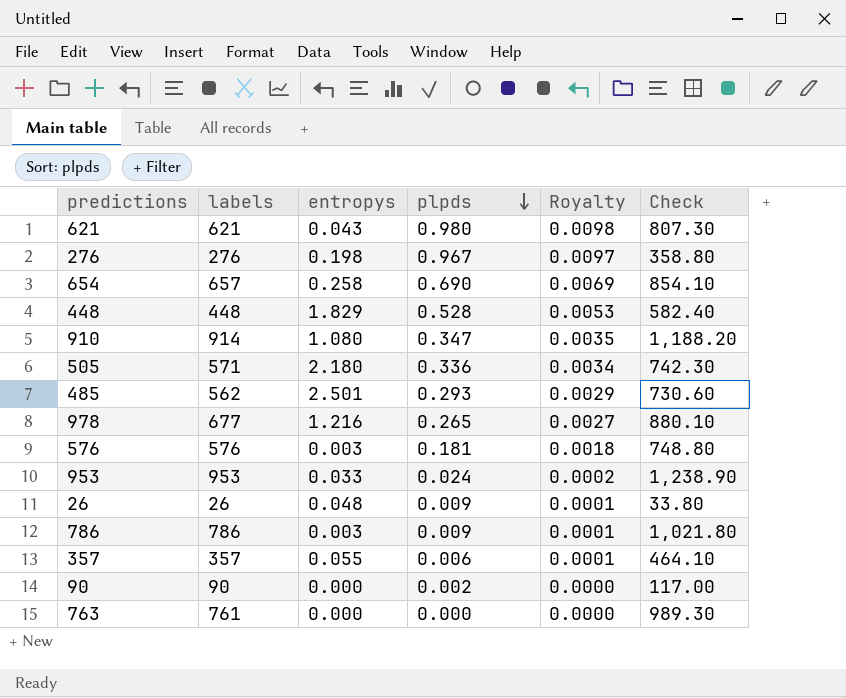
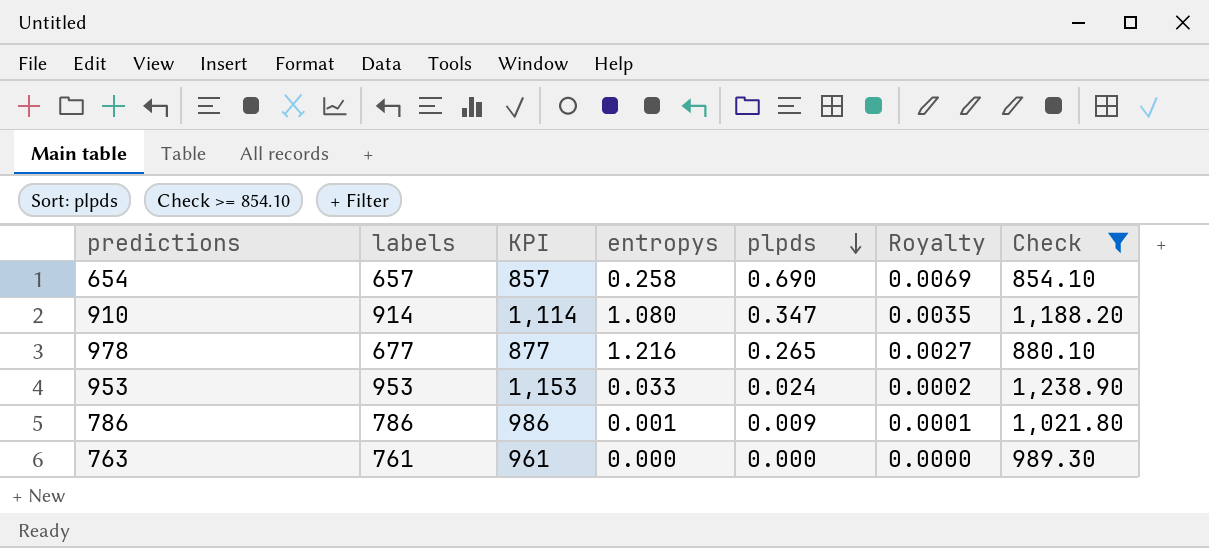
filter: none -> Check >= 854.10
column KPI | formula: none -> [labels] + 200
786 | entropys: 0.003 -> 0.001

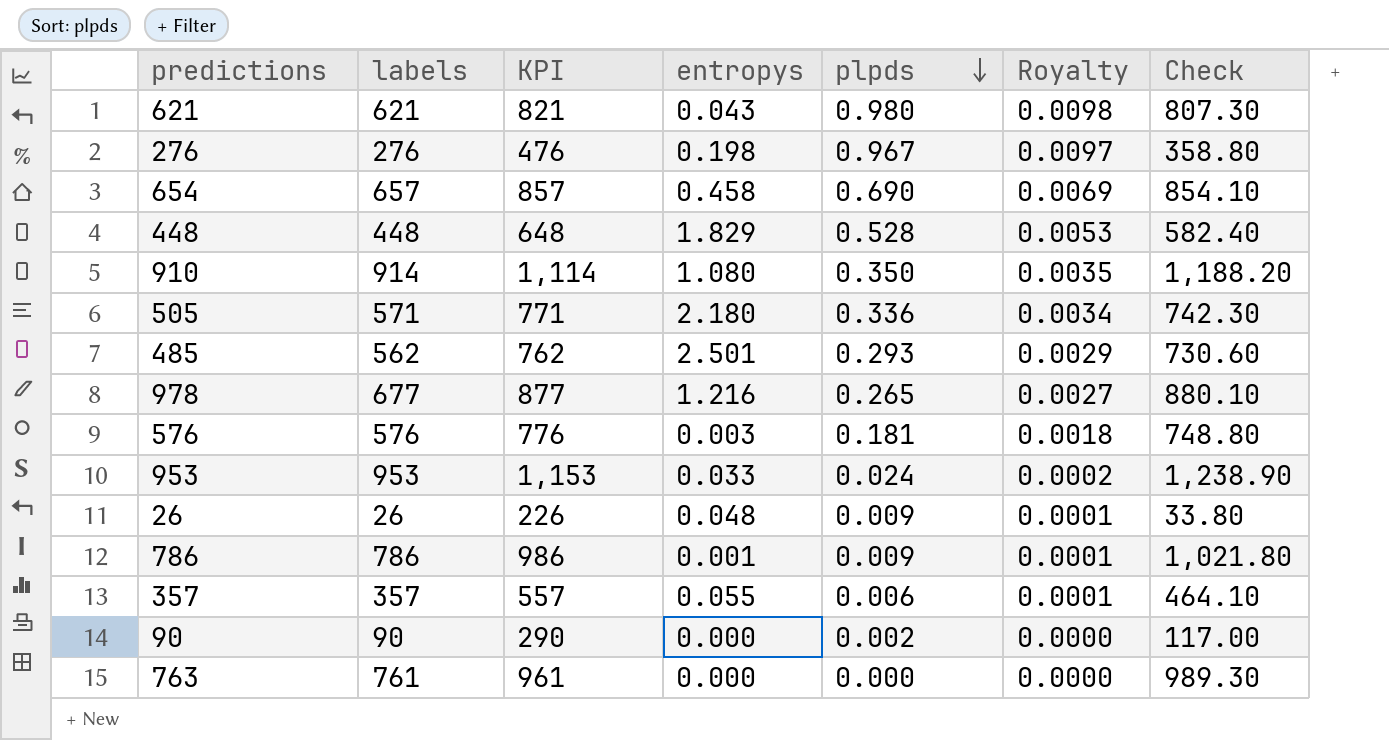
filter: Check >= 854.10 -> none
654 | entropys: 0.258 -> 0.458
910 | plpds: 0.347 -> 0.350

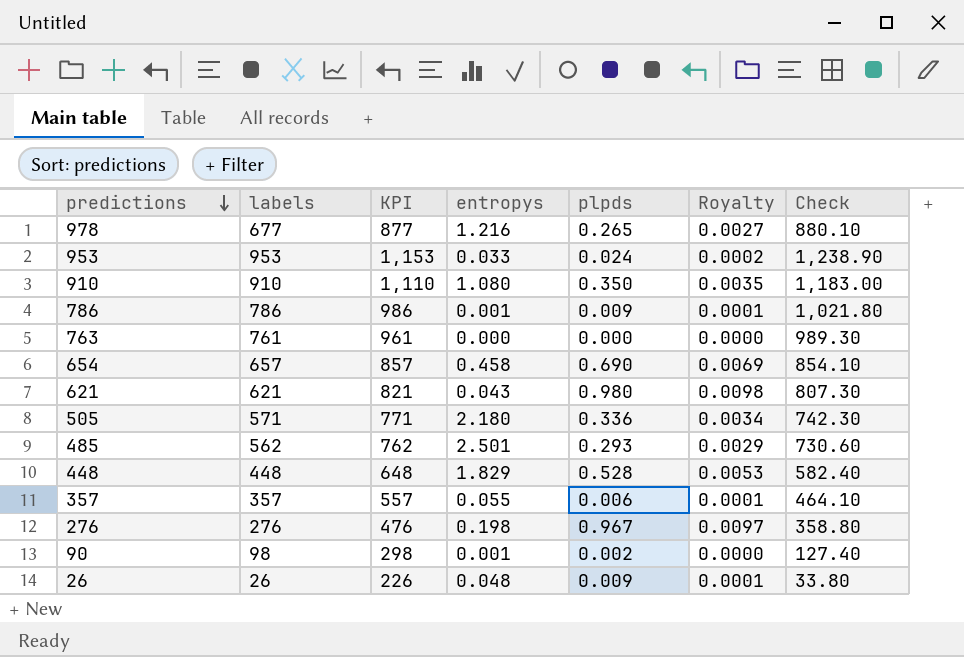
row order: plpds descending -> predictions descending
row 576: 576 | 776 | 0.003 | 0.181 | 0.0018 | 748.80 -> none
910 | labels: 914 -> 910
910 | KPI: 1,114 -> 1,110
910 | Check: 1,188.20 -> 1,183.00
90 | labels: 90 -> 98
90 | KPI: 290 -> 298
90 | entropys: 0.000 -> 0.001
90 | Check: 117.00 -> 127.40

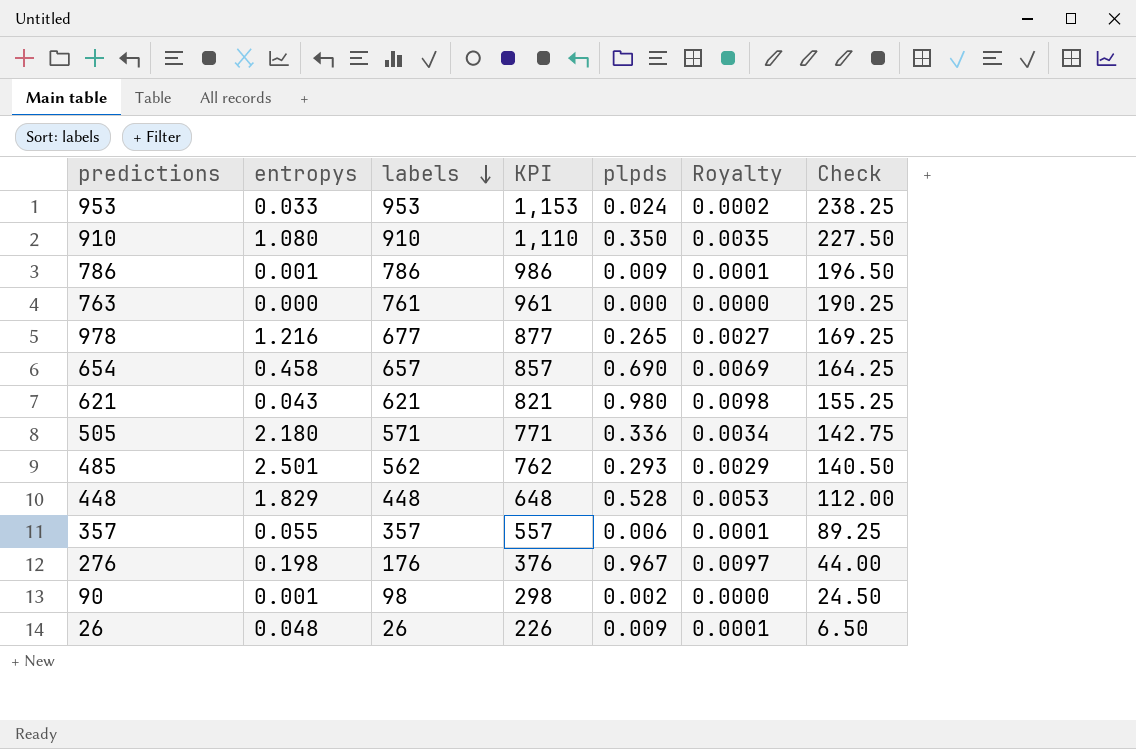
row order: predictions descending -> labels descending
column entropys | position: 4 -> 2
column Check | formula: [labels] * 1.3 -> [labels] * 0.25
276 | labels: 276 -> 176
276 | KPI: 476 -> 376

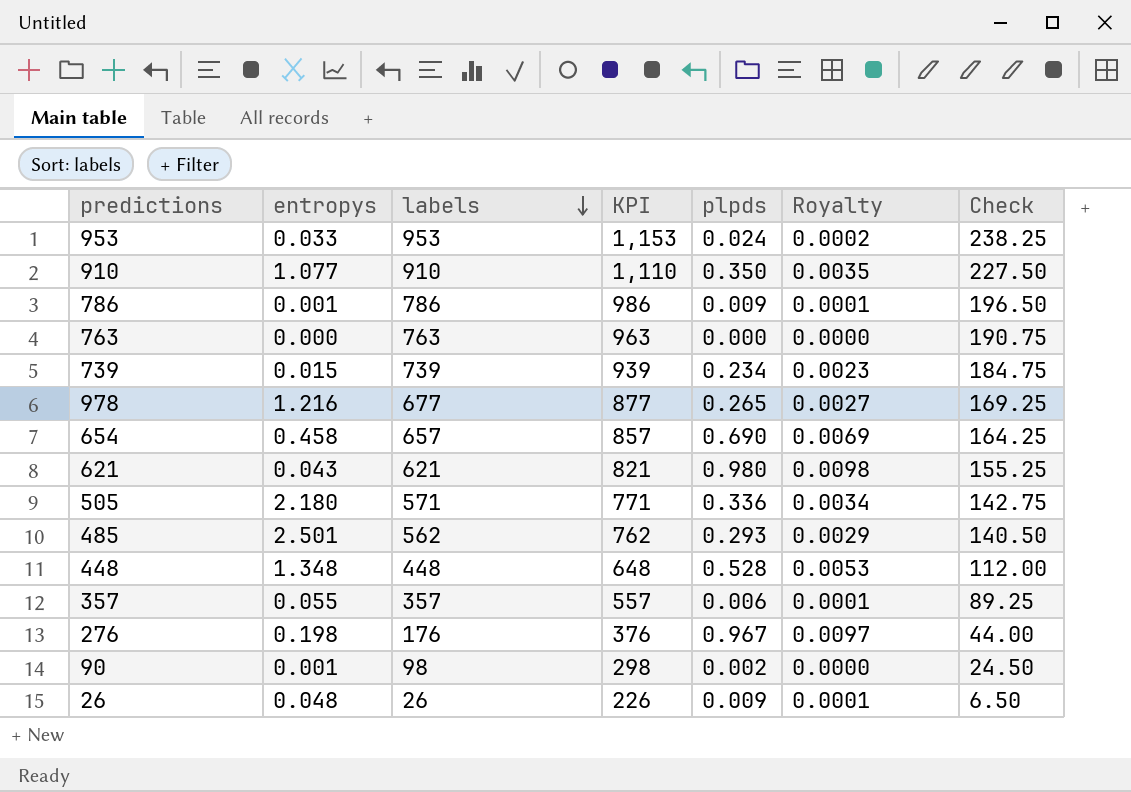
910 | entropys: 1.080 -> 1.077
763 | labels: 761 -> 763
763 | KPI: 961 -> 963
763 | Check: 190.25 -> 190.75
row 739: none -> 0.015 | 739 | 939 | 0.234 | 0.0023 | 184.75
448 | entropys: 1.829 -> 1.348

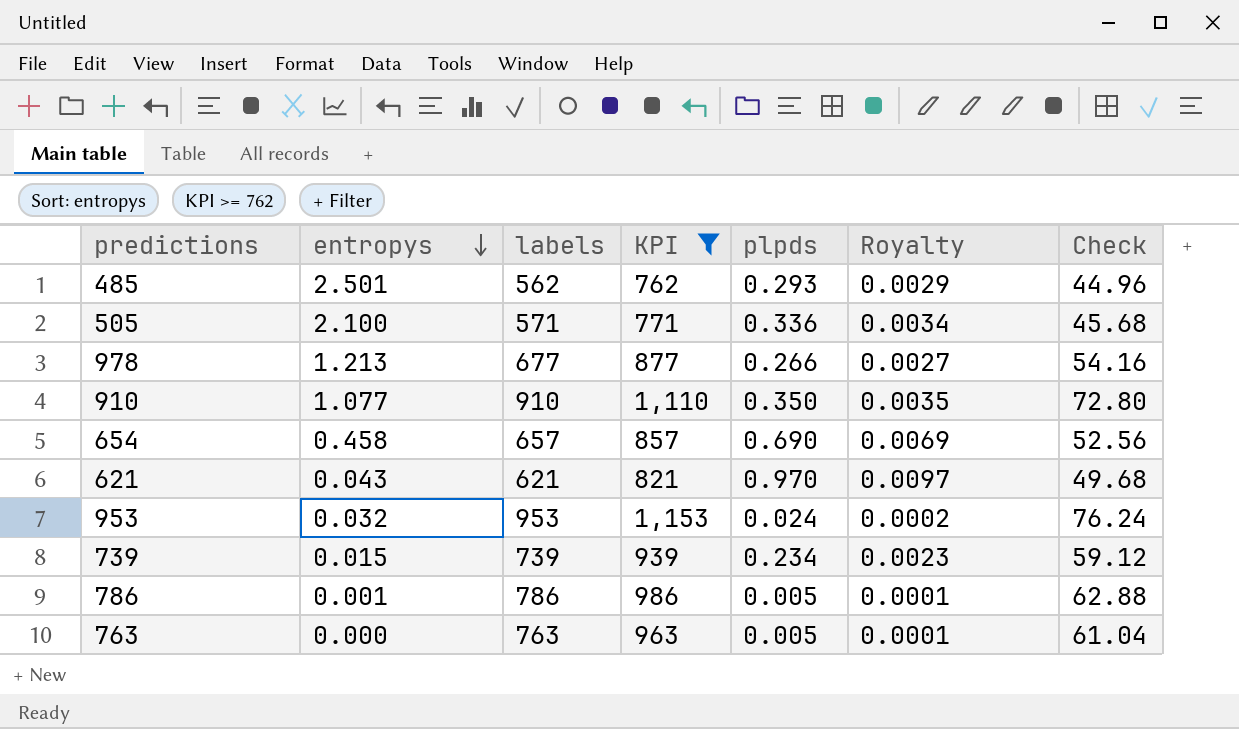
filter: none -> KPI >= 762
row order: labels descending -> entropys descending
column Check | formula: [labels] * 0.25 -> [labels] * 0.08
505 | entropys: 2.180 -> 2.100
978 | entropys: 1.216 -> 1.213
978 | plpds: 0.265 -> 0.266
621 | plpds: 0.980 -> 0.970
621 | Royalty: 0.0098 -> 0.0097
953 | entropys: 0.033 -> 0.032
786 | plpds: 0.009 -> 0.005
763 | plpds: 0.000 -> 0.005
763 | Royalty: 0.0000 -> 0.0001

